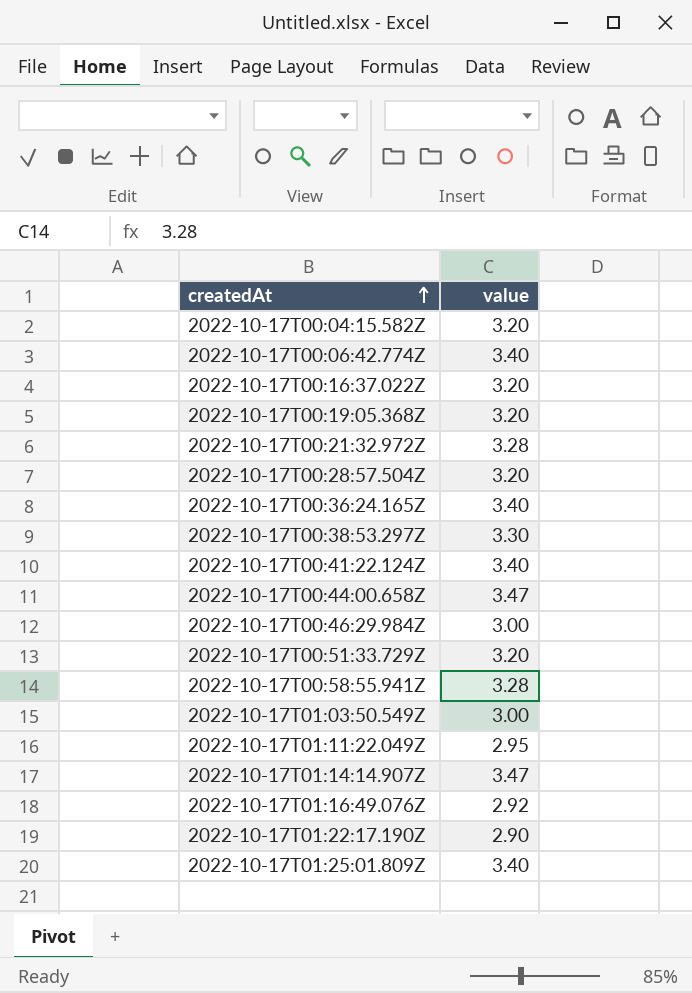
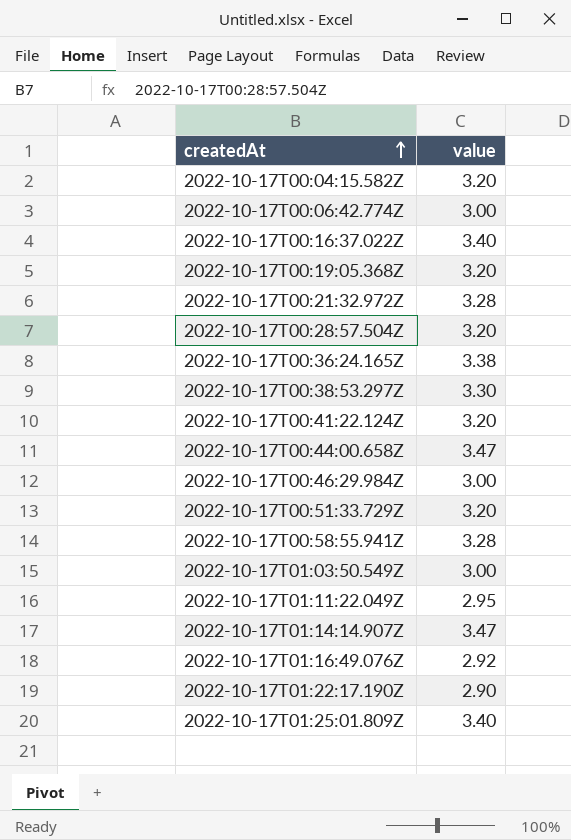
2022-10-17T00:06:42.774Z | value: 3.40 -> 3.00
2022-10-17T00:16:37.022Z | value: 3.20 -> 3.40
2022-10-17T00:36:24.165Z | value: 3.40 -> 3.38
2022-10-17T00:41:22.124Z | value: 3.40 -> 3.20

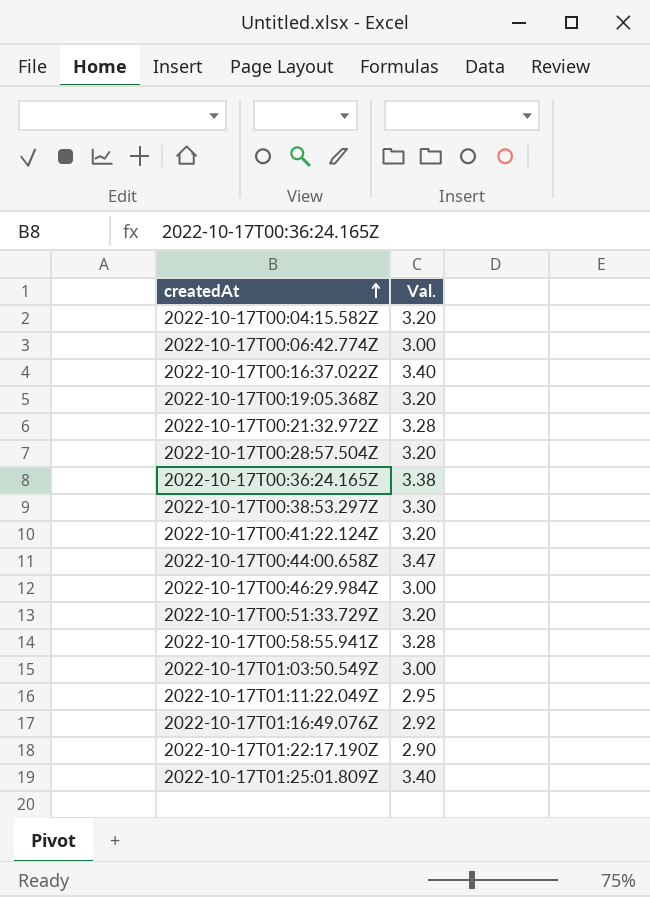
column name: value -> Val.
row 2022-10-17T01:14:14.907Z: 3.47 -> none

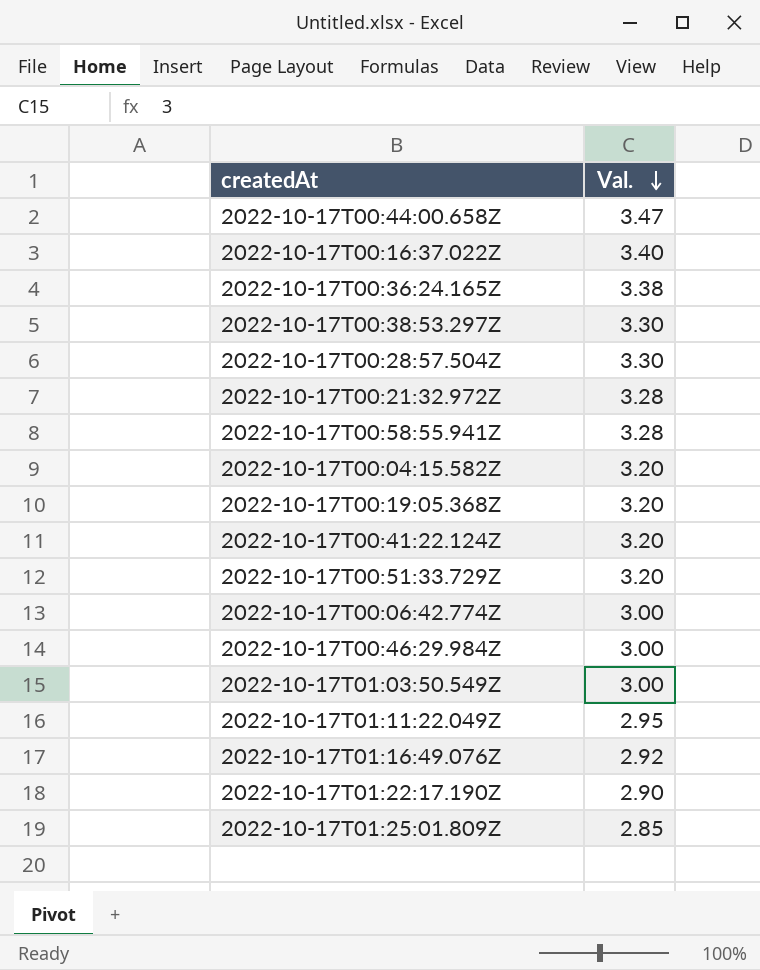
row order: createdAt ascending -> Val. descending
2022-10-17T00:28:57.504Z | Val.: 3.20 -> 3.30
2022-10-17T01:25:01.809Z | Val.: 3.40 -> 2.85

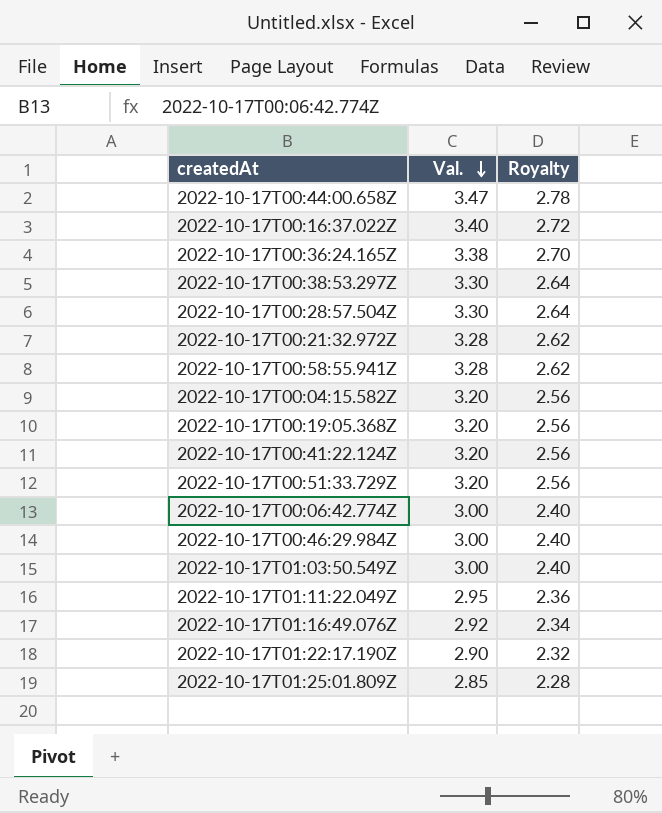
column Royalty | formula: none -> [Val.] * 0.8

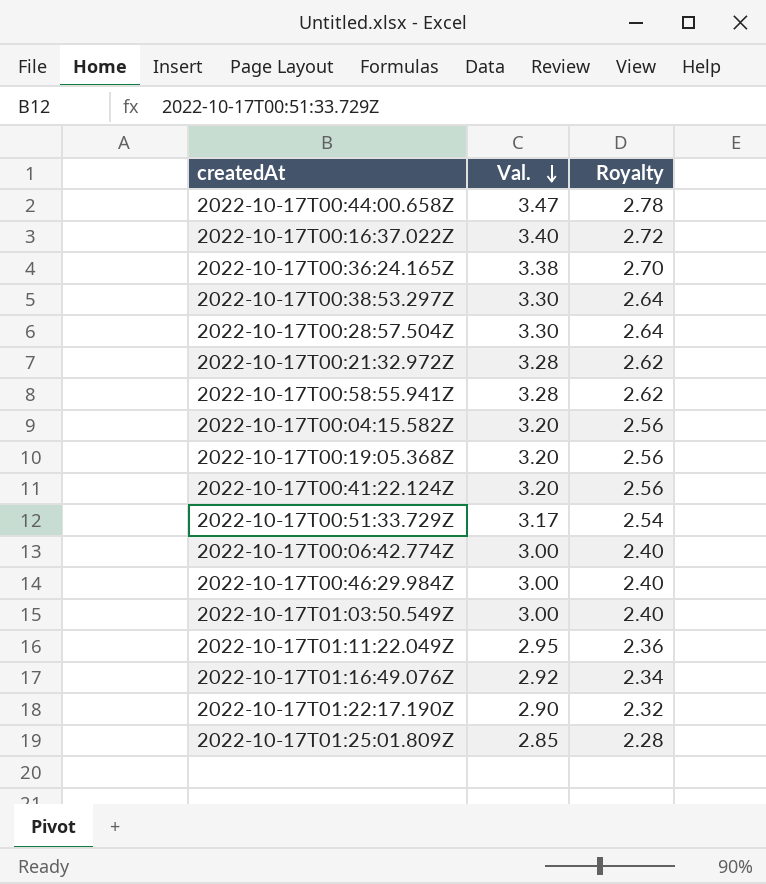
2022-10-17T00:51:33.729Z | Val.: 3.20 -> 3.17
2022-10-17T00:51:33.729Z | Royalty: 2.56 -> 2.54

